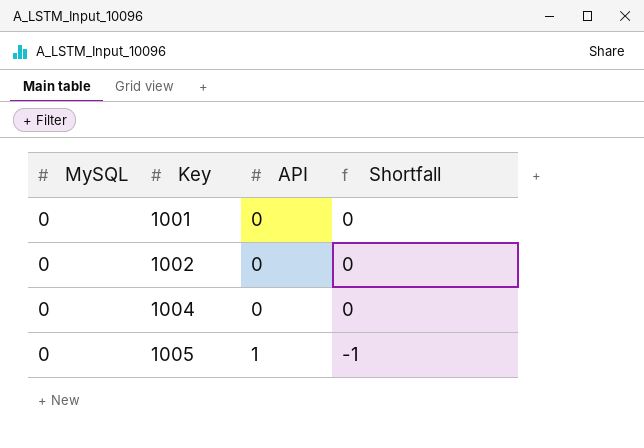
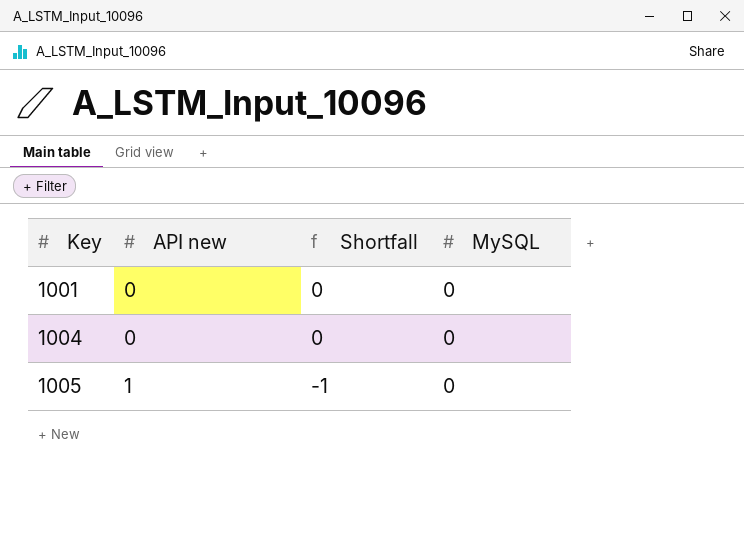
column name: API -> API new
column MySQL | position: 1 -> 4
row 1002: 0 | 0 | 0 -> none

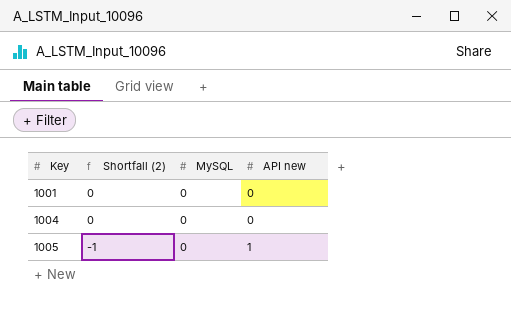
column name: Shortfall -> Shortfall (2)
column API new | position: 2 -> 4

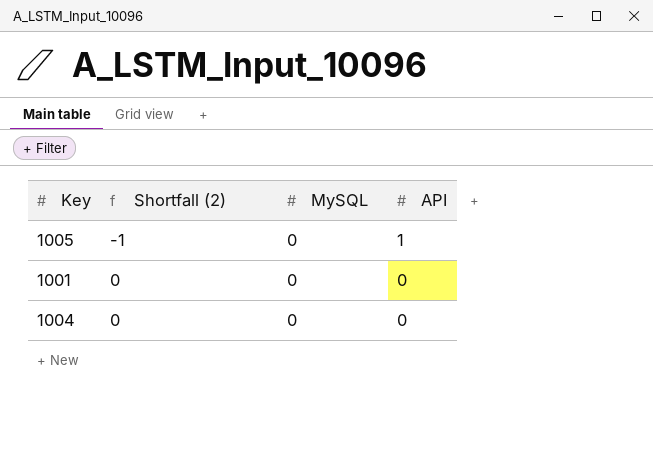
row order: Key ascending -> Shortfall (2) ascending
column name: API new -> API

